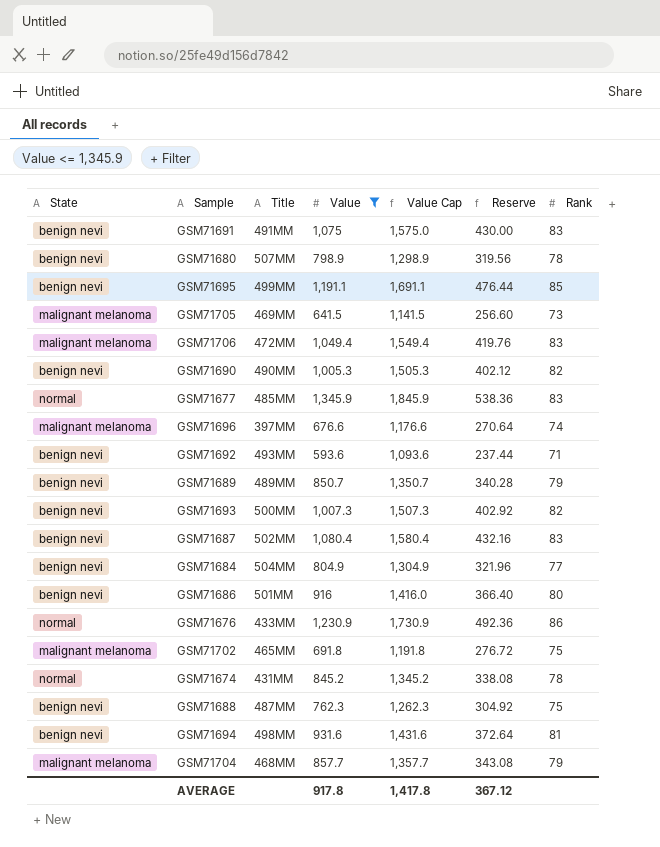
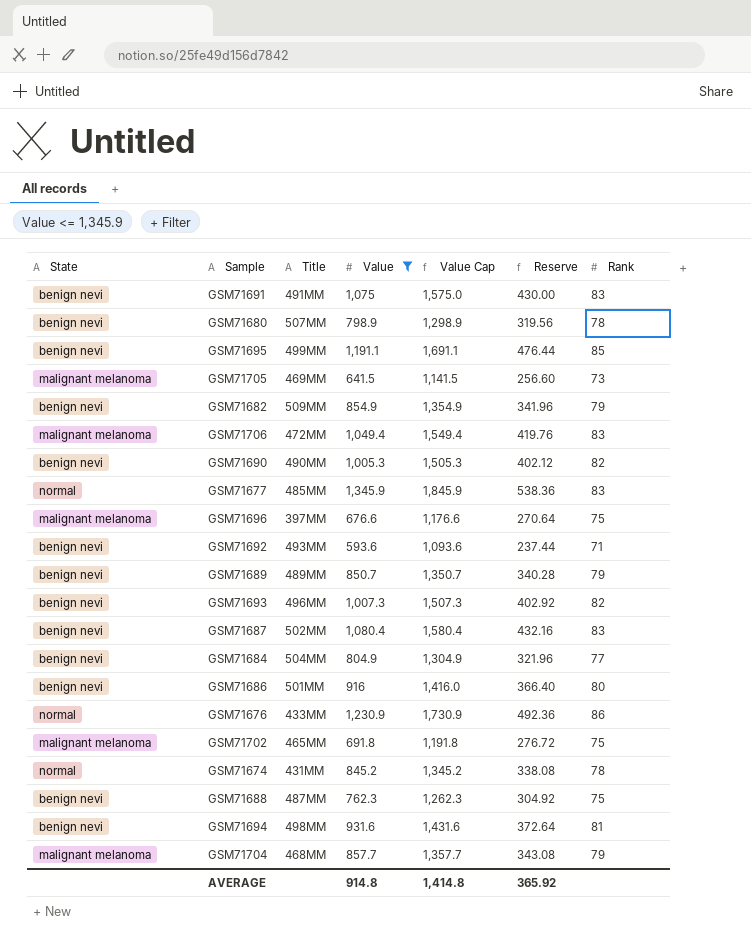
row GSM71682: none -> benign nevi | 509MM | 854.9 | 1,354.9 | 341.96 | 79
GSM71696 | Rank: 74 -> 75
GSM71693 | Title: 500MM -> 496MM
AVERAGE | Value: 917.8 -> 914.8
AVERAGE | Value Cap: 1,417.8 -> 1,414.8
AVERAGE | Reserve: 367.12 -> 365.92

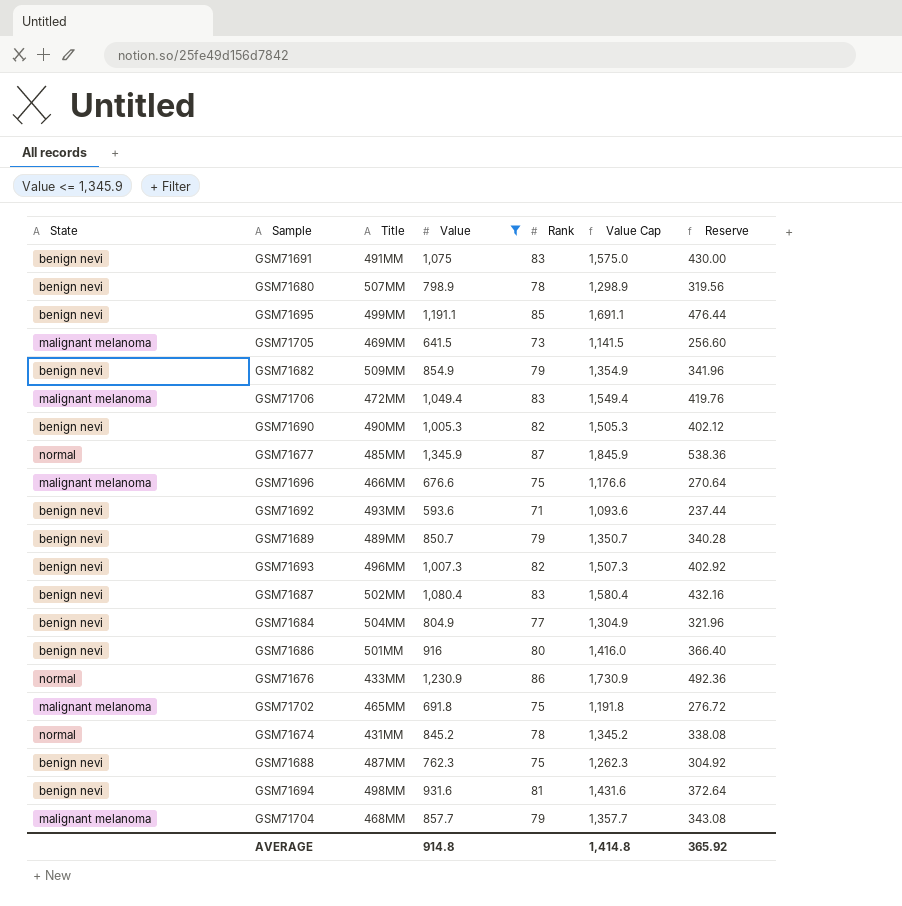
column Rank | position: 7 -> 5
GSM71677 | Rank: 83 -> 87
GSM71696 | Title: 397MM -> 466MM

